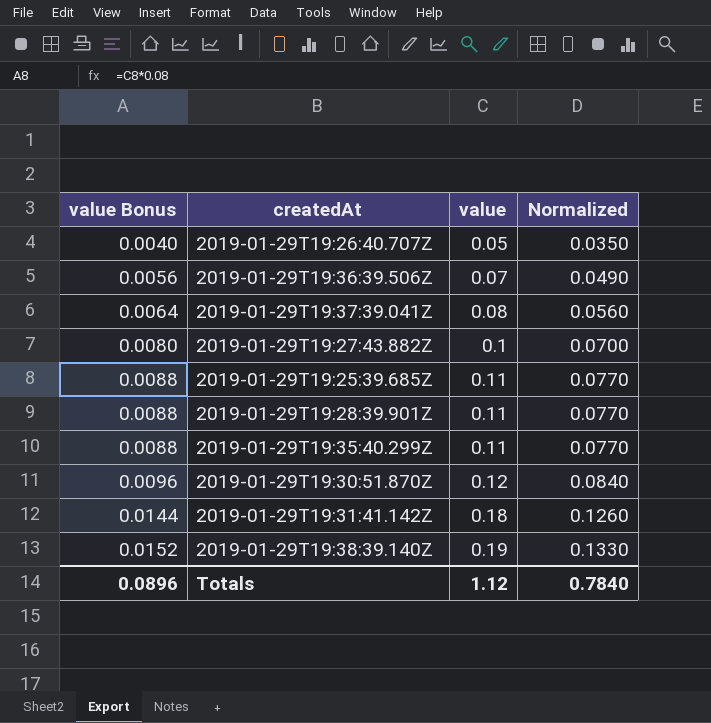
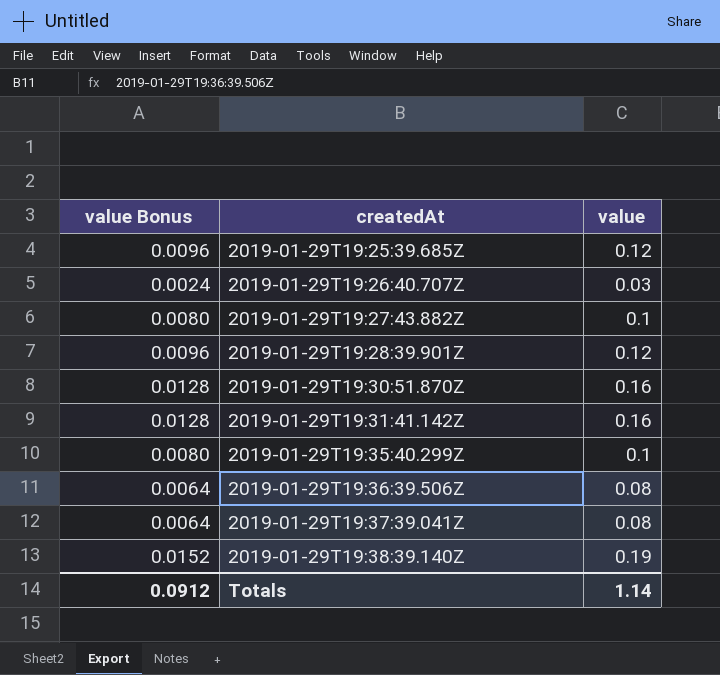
row order: value Bonus ascending -> createdAt ascending
column Normalized | formula: [value] * 0.7 -> none
2019-01-29T19:25:39.685Z | value Bonus: 0.0088 -> 0.0096
2019-01-29T19:25:39.685Z | value: 0.11 -> 0.12
2019-01-29T19:26:40.707Z | value Bonus: 0.0040 -> 0.0024
2019-01-29T19:26:40.707Z | value: 0.05 -> 0.03
2019-01-29T19:28:39.901Z | value Bonus: 0.0088 -> 0.0096
2019-01-29T19:28:39.901Z | value: 0.11 -> 0.12
2019-01-29T19:30:51.870Z | value Bonus: 0.0096 -> 0.0128
2019-01-29T19:30:51.870Z | value: 0.12 -> 0.16
2019-01-29T19:31:41.142Z | value Bonus: 0.0144 -> 0.0128
2019-01-29T19:31:41.142Z | value: 0.18 -> 0.16
2019-01-29T19:35:40.299Z | value Bonus: 0.0088 -> 0.0080
2019-01-29T19:35:40.299Z | value: 0.11 -> 0.1
2019-01-29T19:36:39.506Z | value Bonus: 0.0056 -> 0.0064
2019-01-29T19:36:39.506Z | value: 0.07 -> 0.08
Totals | value Bonus: 0.0896 -> 0.0912
Totals | value: 1.12 -> 1.14

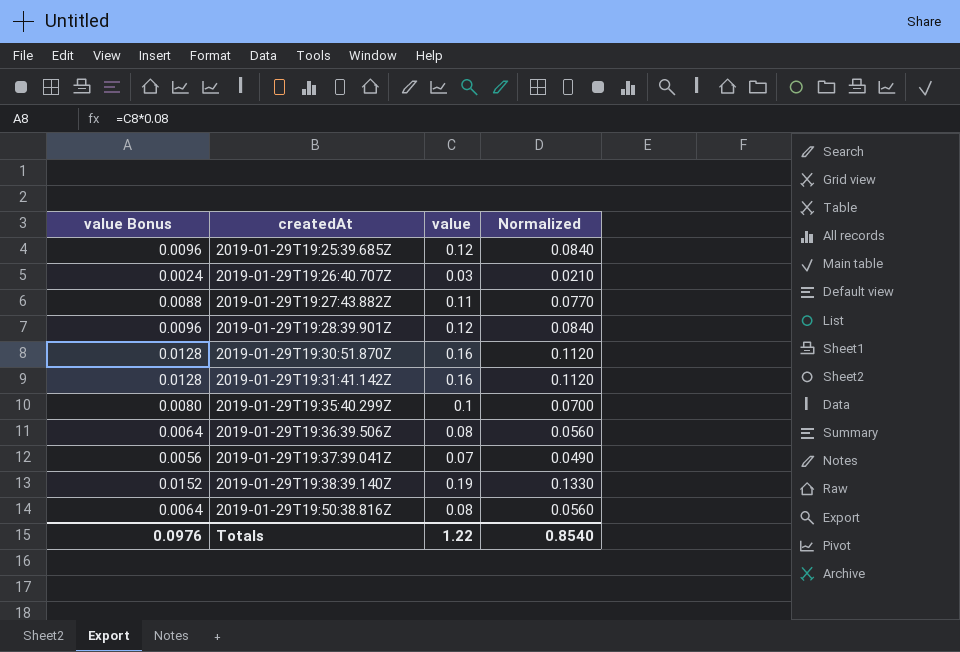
column Normalized | formula: none -> [value] * 0.7
2019-01-29T19:27:43.882Z | value Bonus: 0.0080 -> 0.0088
2019-01-29T19:27:43.882Z | value: 0.1 -> 0.11
2019-01-29T19:37:39.041Z | value Bonus: 0.0064 -> 0.0056
2019-01-29T19:37:39.041Z | value: 0.08 -> 0.07
row 2019-01-29T19:50:38.816Z: none -> 0.0064 | 0.08 | 0.0560
Totals | value Bonus: 0.0912 -> 0.0976
Totals | value: 1.14 -> 1.22

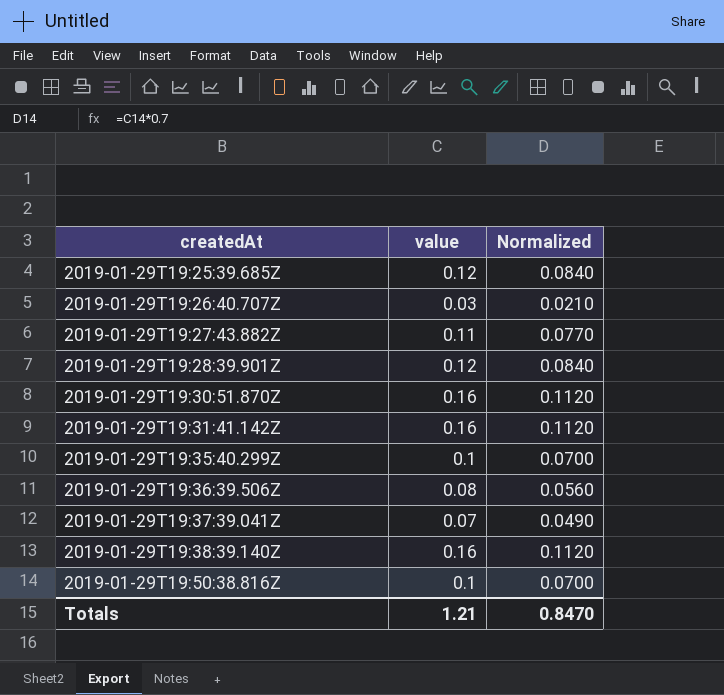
column value Bonus | formula: [value] * 0.08 -> none
2019-01-29T19:38:39.140Z | value: 0.19 -> 0.16
2019-01-29T19:38:39.140Z | Normalized: 0.1330 -> 0.1120
2019-01-29T19:50:38.816Z | value: 0.08 -> 0.1
2019-01-29T19:50:38.816Z | Normalized: 0.0560 -> 0.0700
Totals | value: 1.22 -> 1.21
Totals | Normalized: 0.8540 -> 0.8470

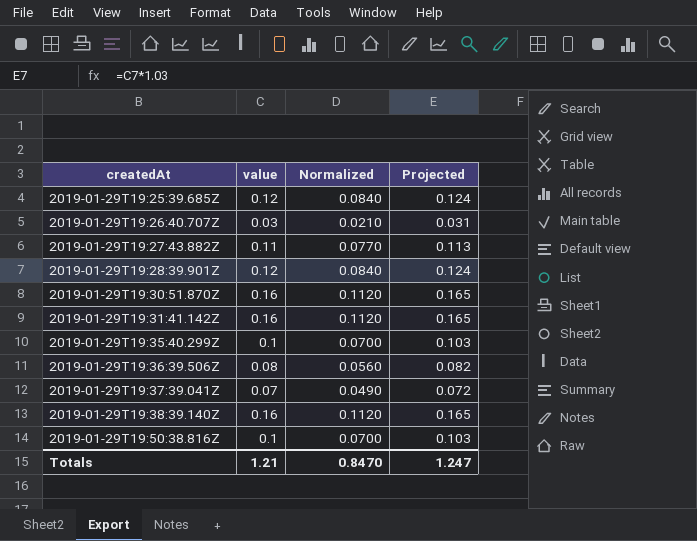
column Projected | formula: none -> [value] * 1.03

